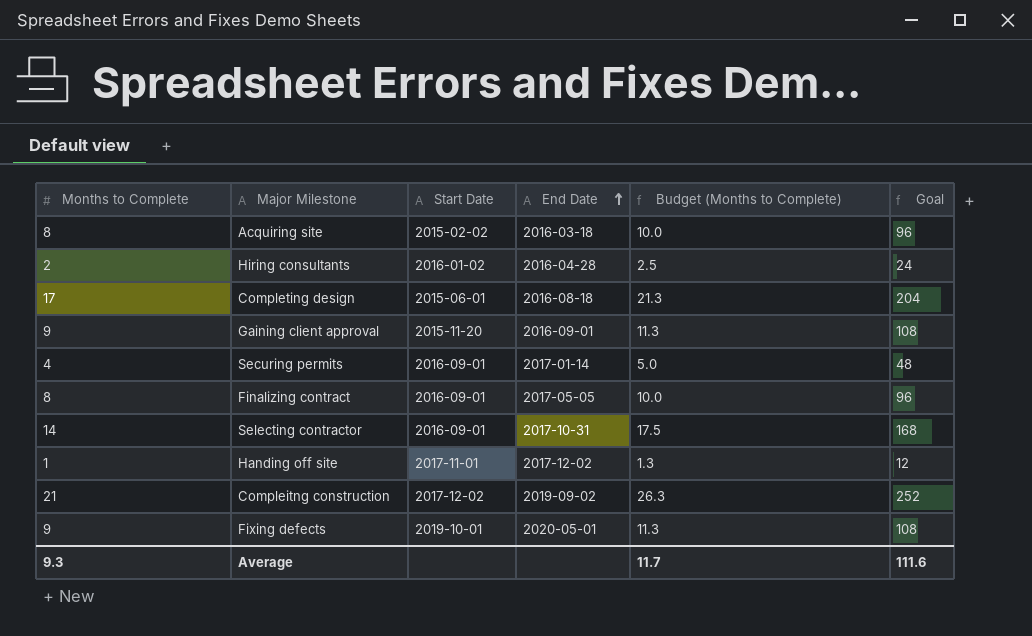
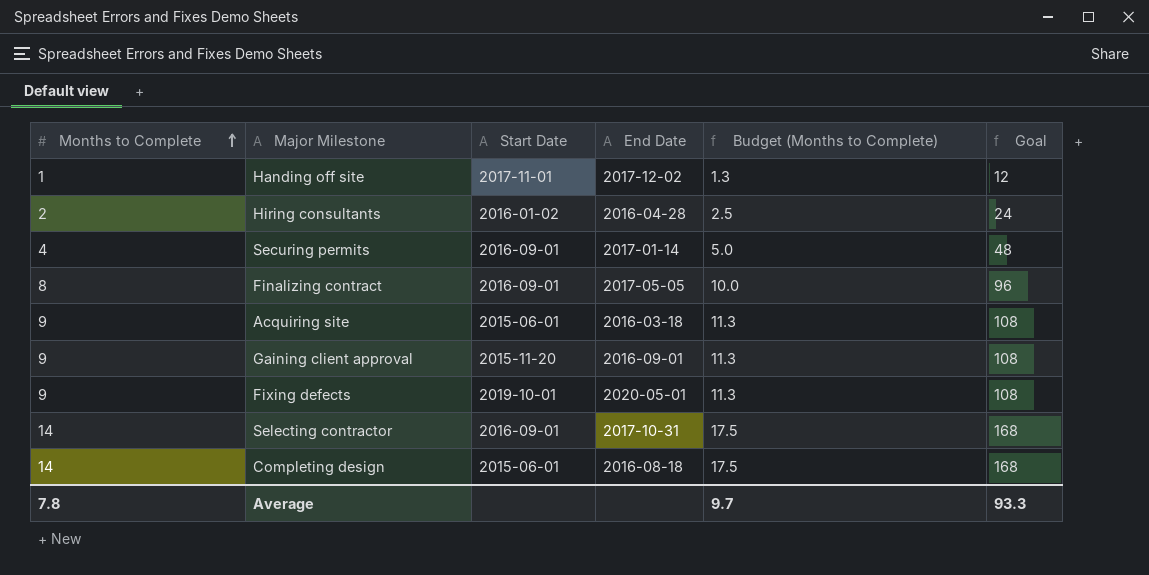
row order: End Date ascending -> Months to Complete ascending
row Compleitng construction: 21 | 2017-12-02 | 2019-09-02 | 26.3 | 252 -> none
Acquiring site | Months to Complete: 8 -> 9
Acquiring site | Start Date: 2015-02-02 -> 2015-06-01
Acquiring site | Budget (Months to Complete): 10.0 -> 11.3
Acquiring site | Goal: 96 -> 108
Completing design | Months to Complete: 17 -> 14
Completing design | Budget (Months to Complete): 21.3 -> 17.5
Completing design | Goal: 204 -> 168
Average | Months to Complete: 9.3 -> 7.8
Average | Budget (Months to Complete): 11.7 -> 9.7
Average | Goal: 111.6 -> 93.3

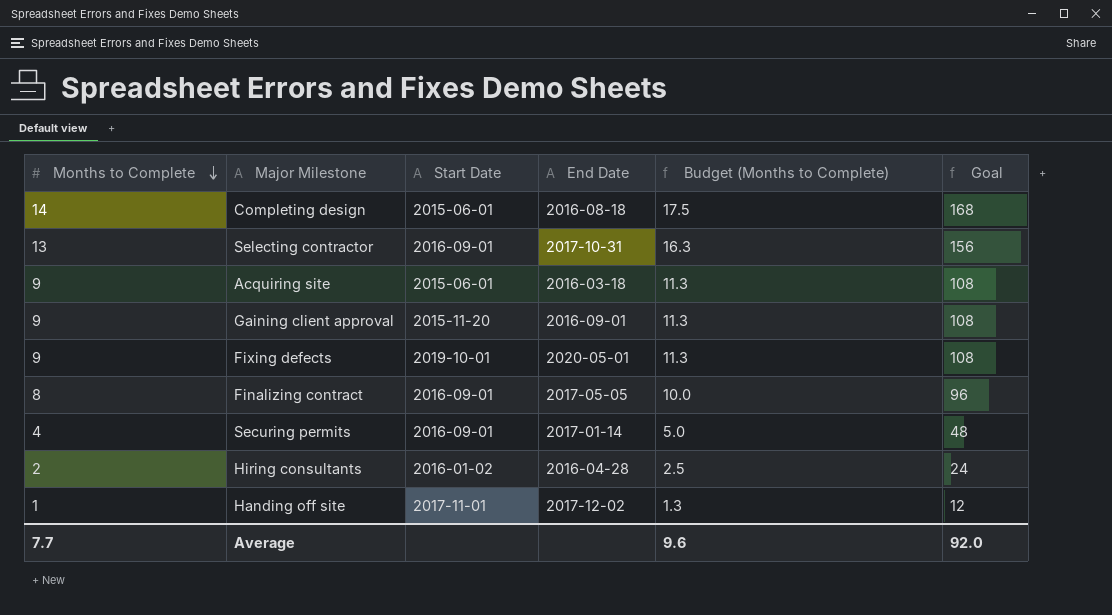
row order: Months to Complete ascending -> Months to Complete descending
Selecting contractor | Months to Complete: 14 -> 13
Selecting contractor | Budget (Months to Complete): 17.5 -> 16.3
Selecting contractor | Goal: 168 -> 156
Average | Months to Complete: 7.8 -> 7.7
Average | Budget (Months to Complete): 9.7 -> 9.6
Average | Goal: 93.3 -> 92.0

